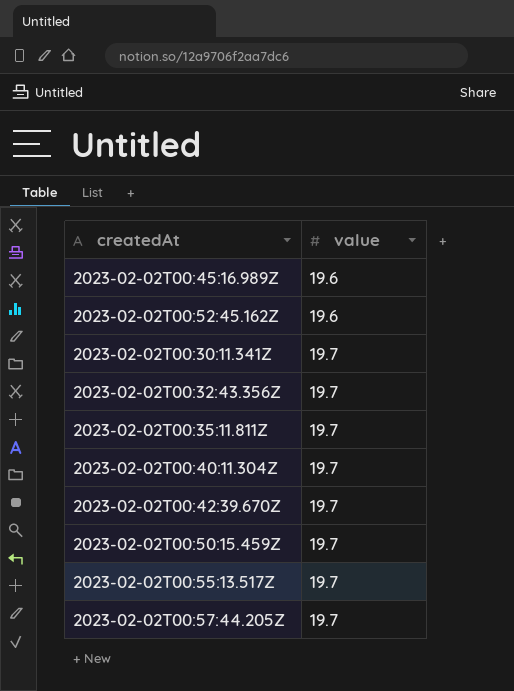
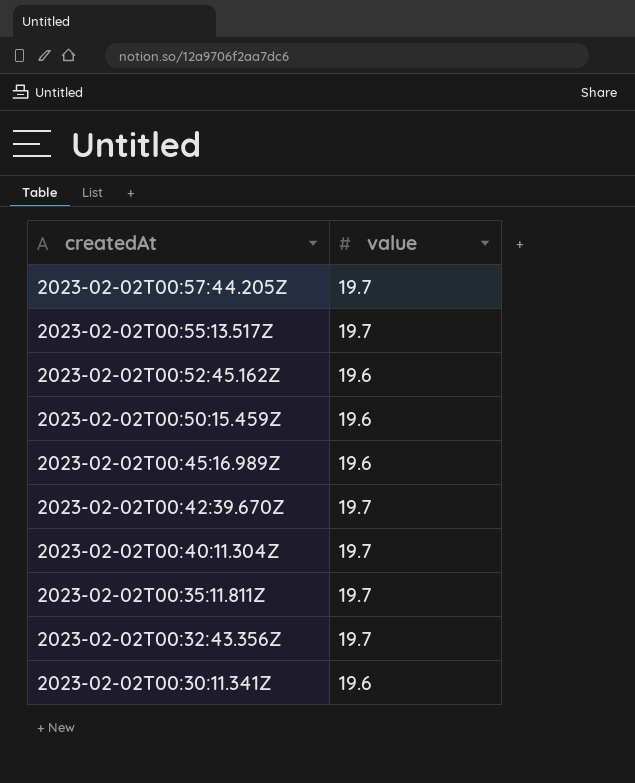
row order: value ascending -> createdAt descending
2023-02-02T00:50:15.459Z | value: 19.7 -> 19.6
2023-02-02T00:30:11.341Z | value: 19.7 -> 19.6

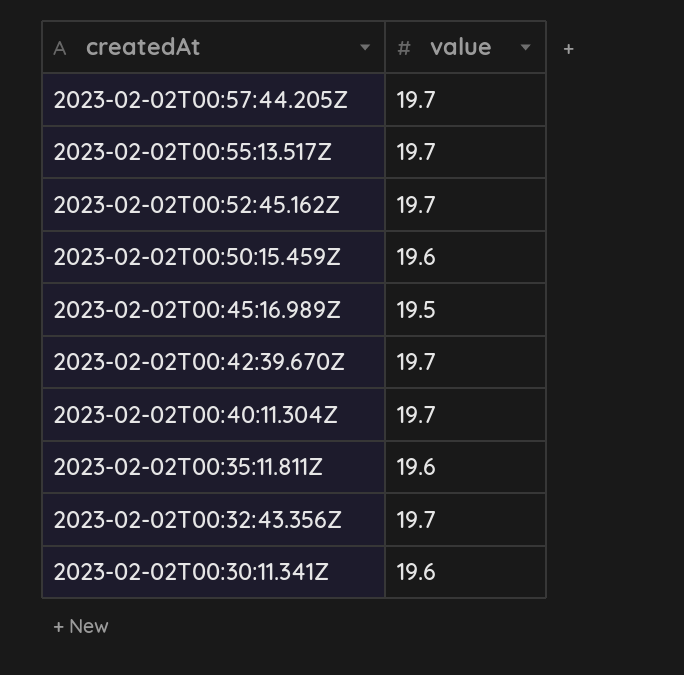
2023-02-02T00:52:45.162Z | value: 19.6 -> 19.7
2023-02-02T00:45:16.989Z | value: 19.6 -> 19.5
2023-02-02T00:35:11.811Z | value: 19.7 -> 19.6

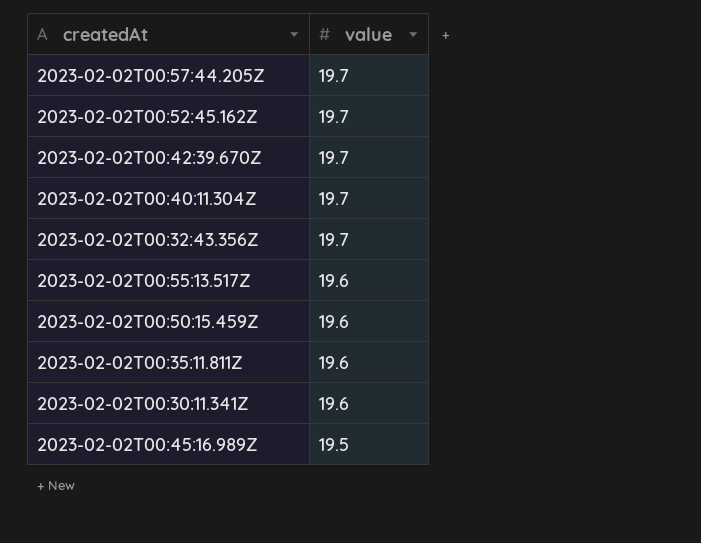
row order: createdAt descending -> value descending
2023-02-02T00:55:13.517Z | value: 19.7 -> 19.6

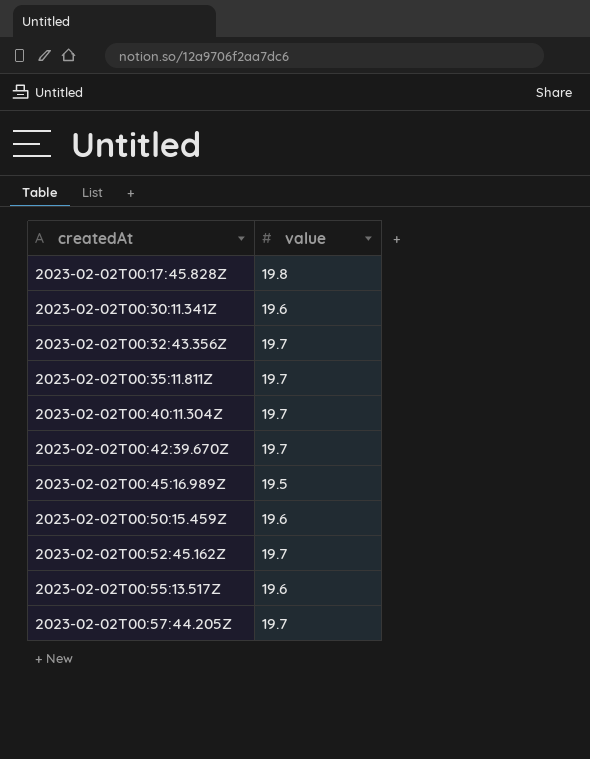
row order: value descending -> createdAt ascending
row 2023-02-02T00:17:45.828Z: none -> 19.8
2023-02-02T00:35:11.811Z | value: 19.6 -> 19.7

